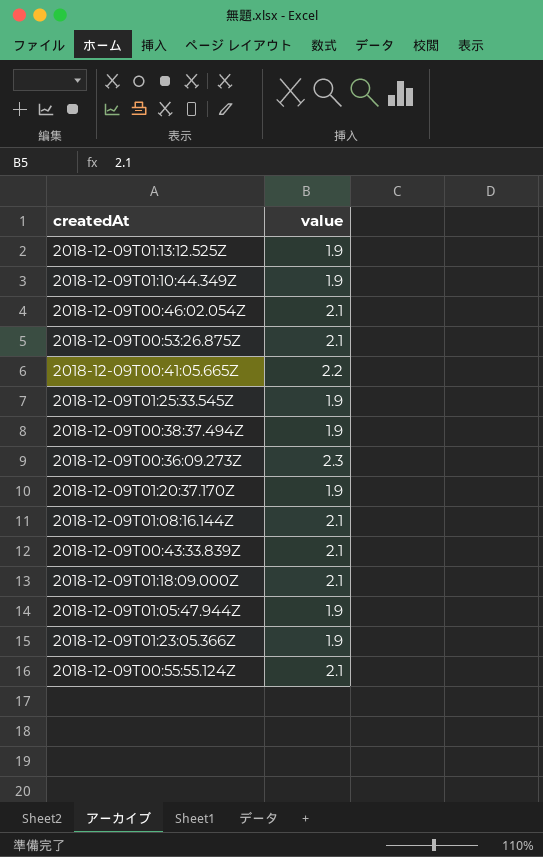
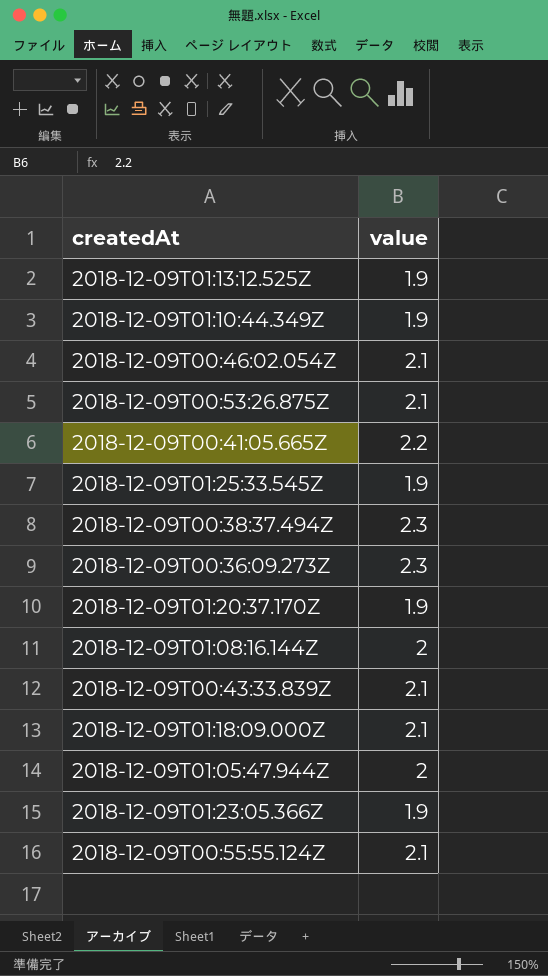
2018-12-09T00:38:37.494Z | value: 1.9 -> 2.3
2018-12-09T01:08:16.144Z | value: 2.1 -> 2
2018-12-09T01:05:47.944Z | value: 1.9 -> 2

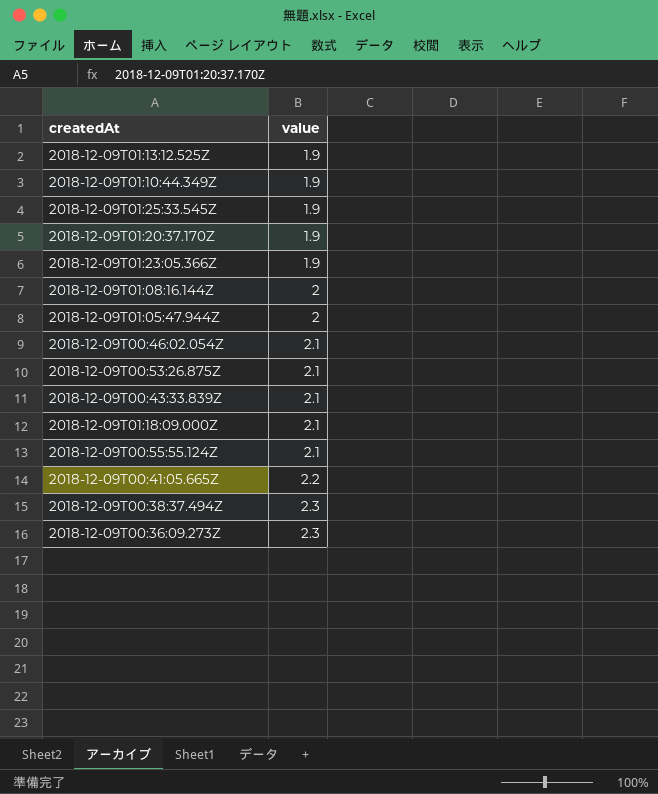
row order: none -> value ascending

